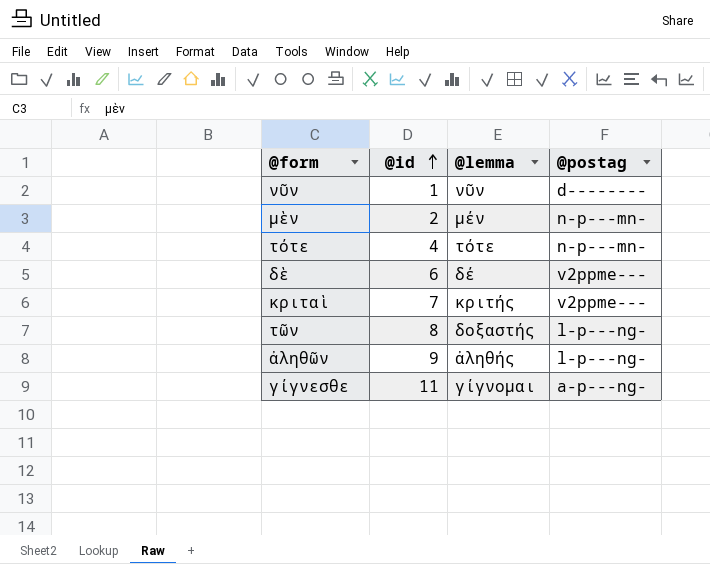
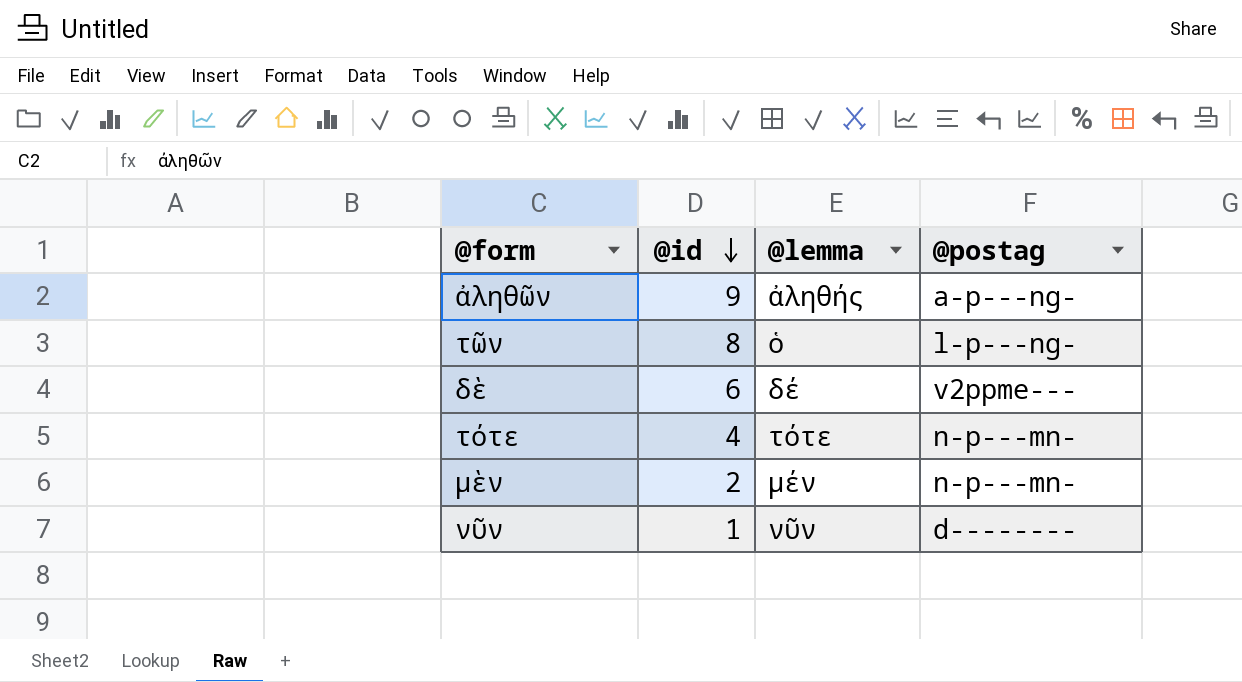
row order: @id ascending -> @id descending
row κριταὶ: 7 | κριτής | v2ppme--- -> none
row γίγνεσθε: 11 | γίγνομαι | a-p---ng- -> none
ἀληθῶν | @postag: l-p---ng- -> a-p---ng-
τῶν | @lemma: δοξαστής -> ὁ

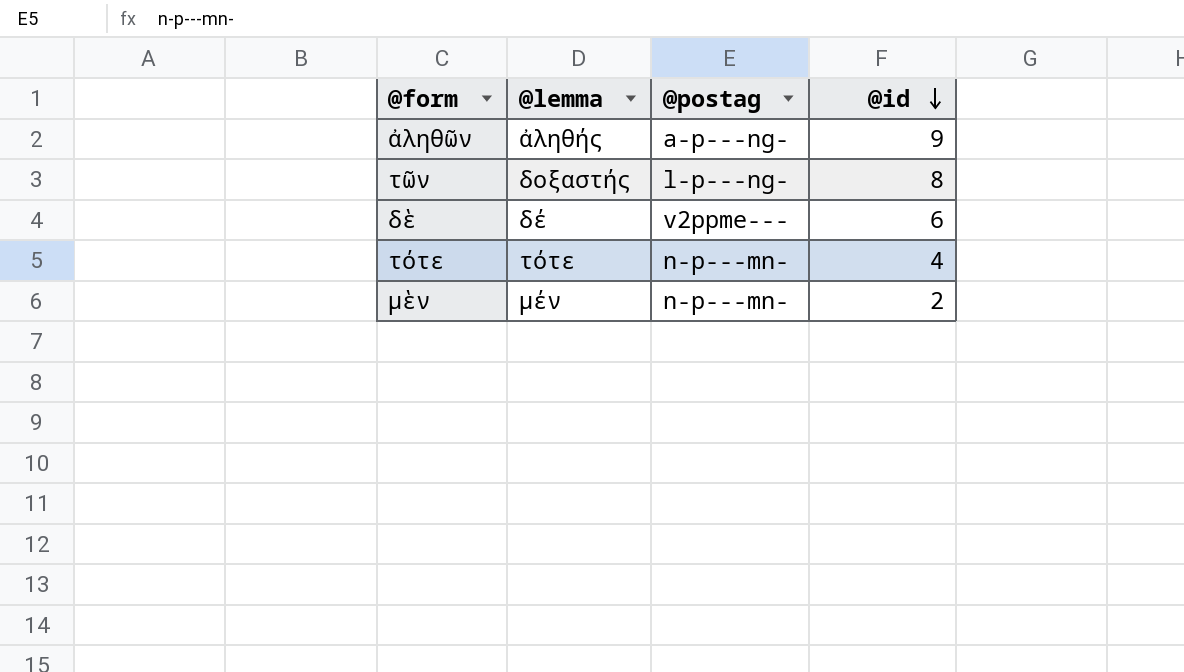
column @id | position: 2 -> 4
row νῦν: 1 | νῦν | d-------- -> none
τῶν | @lemma: ὁ -> δοξαστής

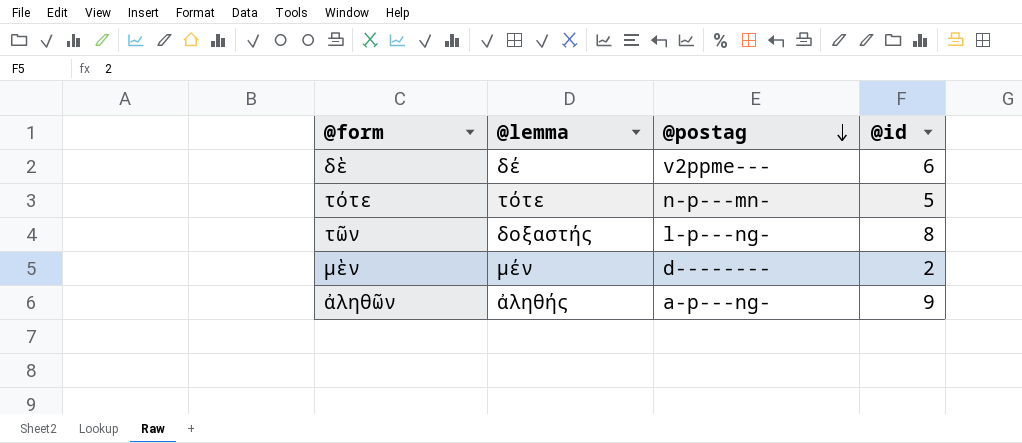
row order: @id descending -> @postag descending
τότε | @id: 4 -> 5
μὲν | @postag: n-p---mn- -> d--------

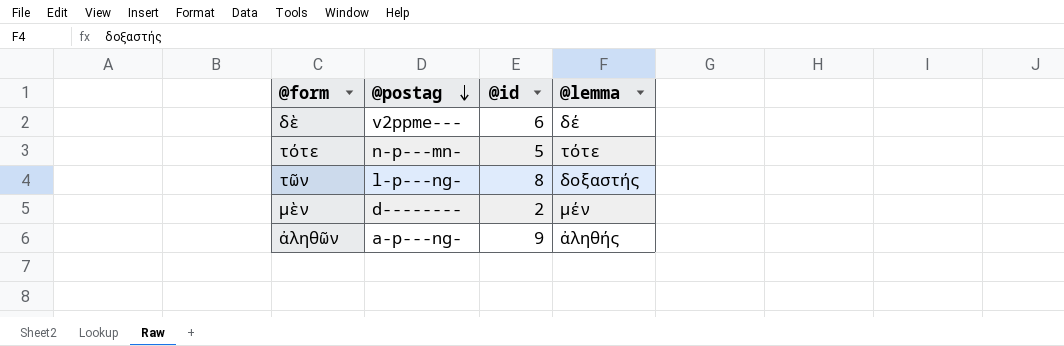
column @lemma | position: 2 -> 4

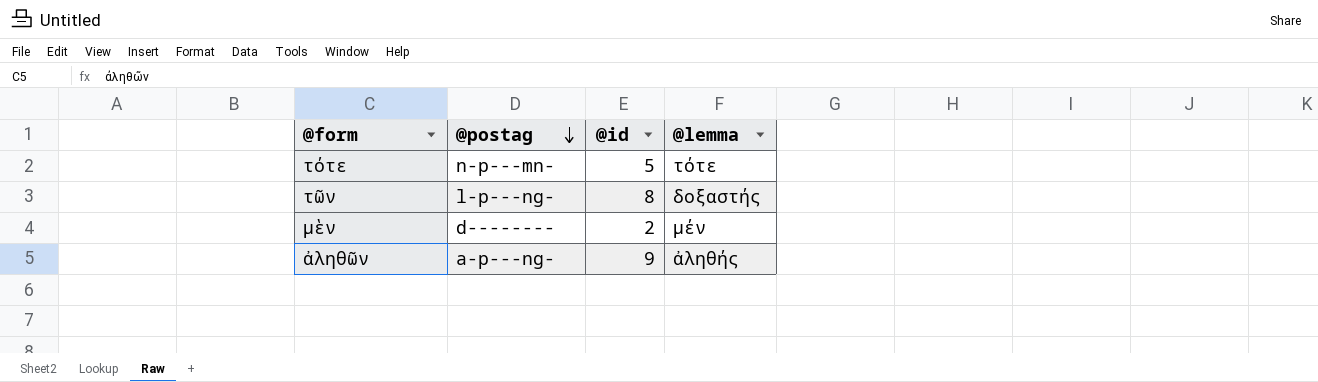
row δὲ: v2ppme--- | 6 | δέ -> none

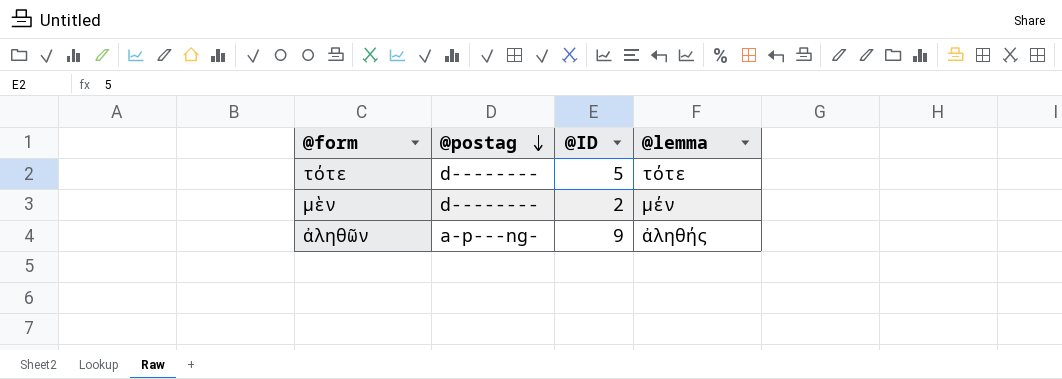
column name: @id -> @ID
row τῶν: l-p---ng- | 8 | δοξαστής -> none
τότε | @postag: n-p---mn- -> d--------

